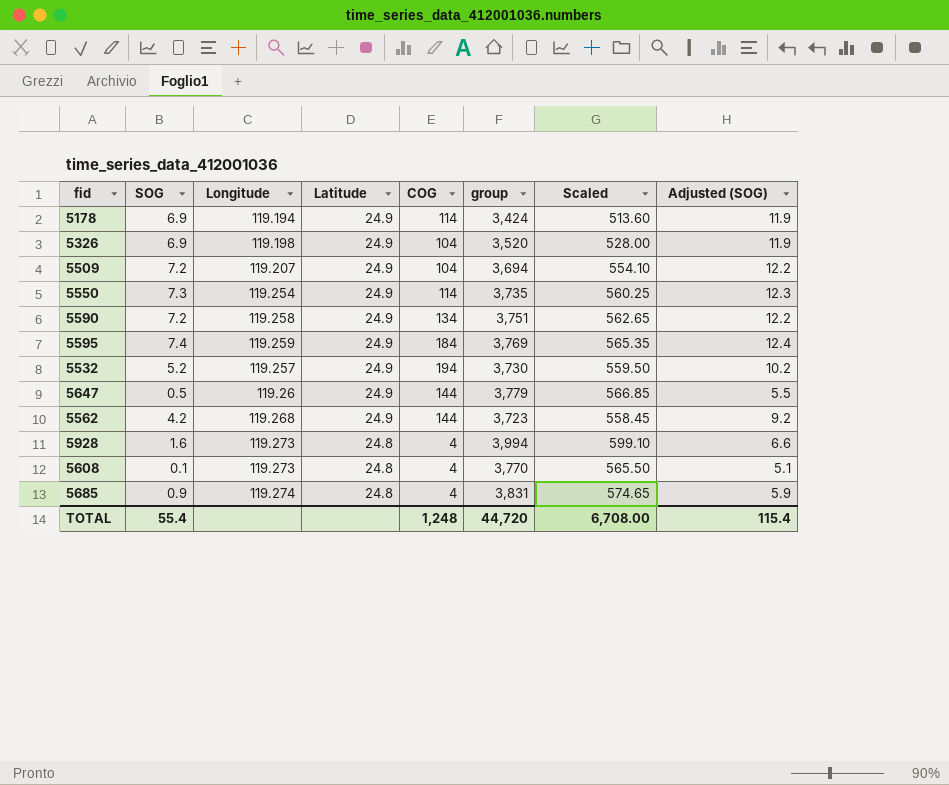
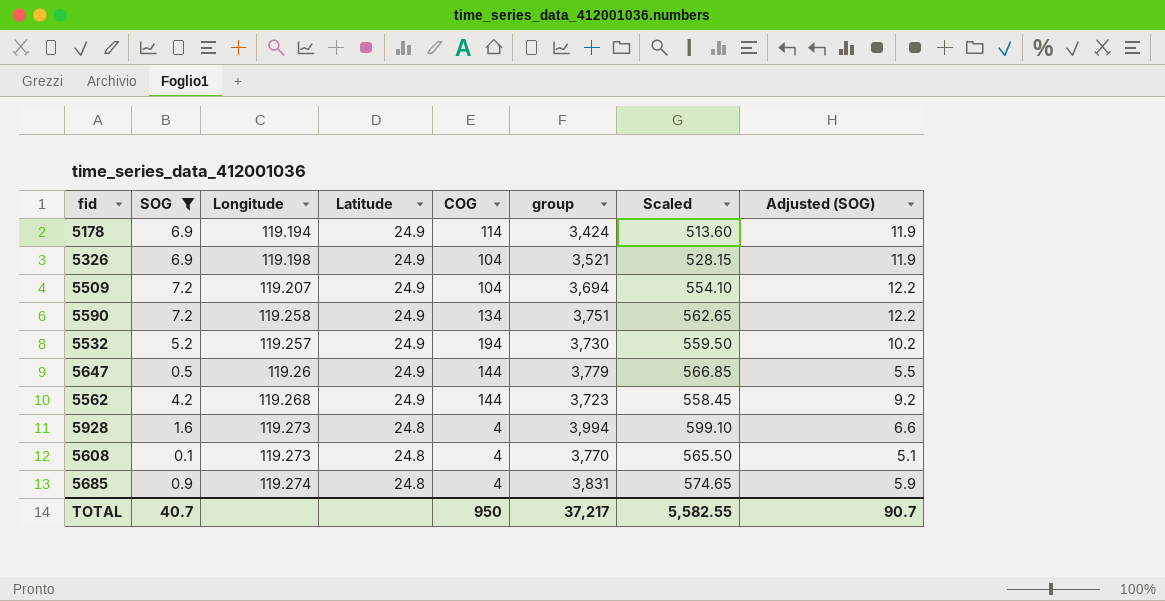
filter: none -> SOG <= 7.2
5326 | group: 3,520 -> 3,521
5326 | Scaled: 528.00 -> 528.15
TOTAL | SOG: 55.4 -> 40.7
TOTAL | COG: 1,248 -> 950
TOTAL | group: 44,720 -> 37,217
TOTAL | Scaled: 6,708.00 -> 5,582.55
TOTAL | Adjusted (SOG): 115.4 -> 90.7

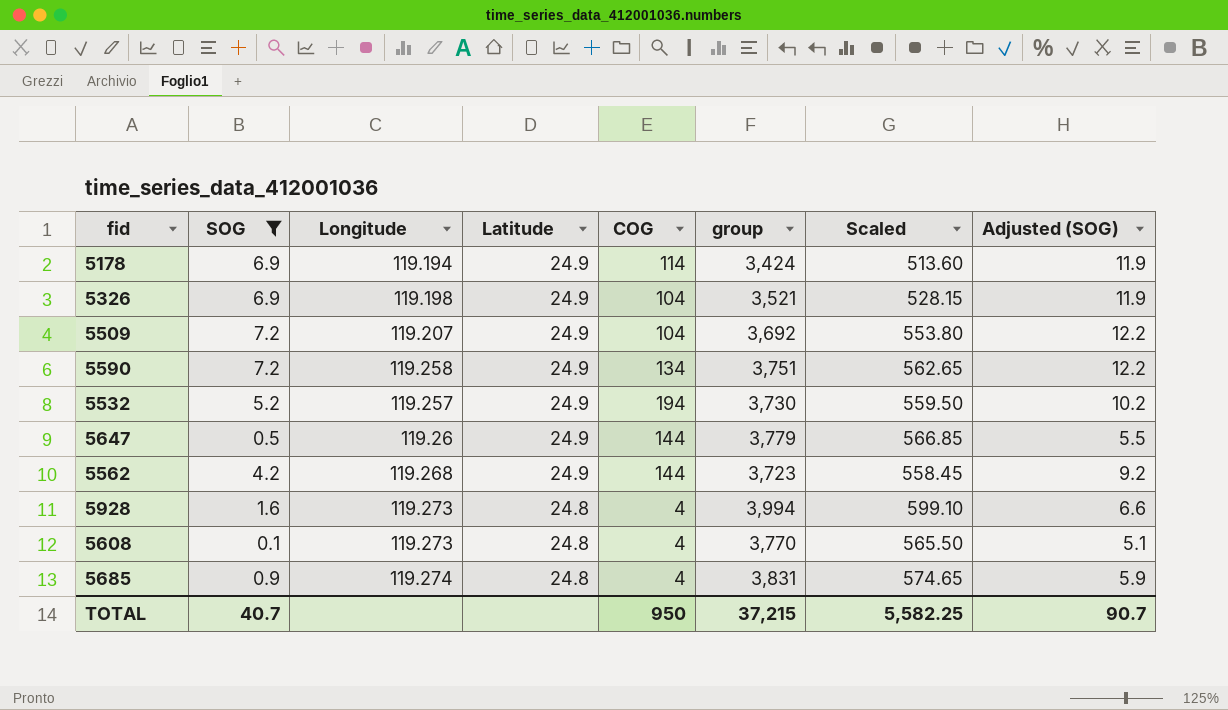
5509 | group: 3,694 -> 3,692
5509 | Scaled: 554.10 -> 553.80
TOTAL | group: 37,217 -> 37,215
TOTAL | Scaled: 5,582.55 -> 5,582.25

